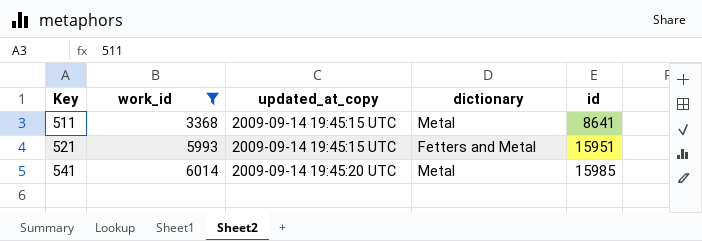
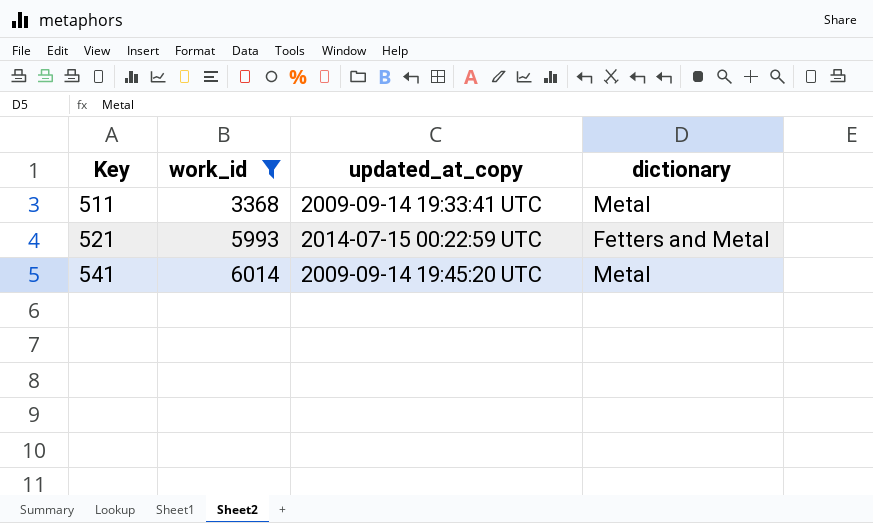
column id | position: 5 -> none
511 | updated_at_copy: 2009-09-14 19:45:15 UTC -> 2009-09-14 19:33:41 UTC
521 | updated_at_copy: 2009-09-14 19:45:15 UTC -> 2014-07-15 00:22:59 UTC

